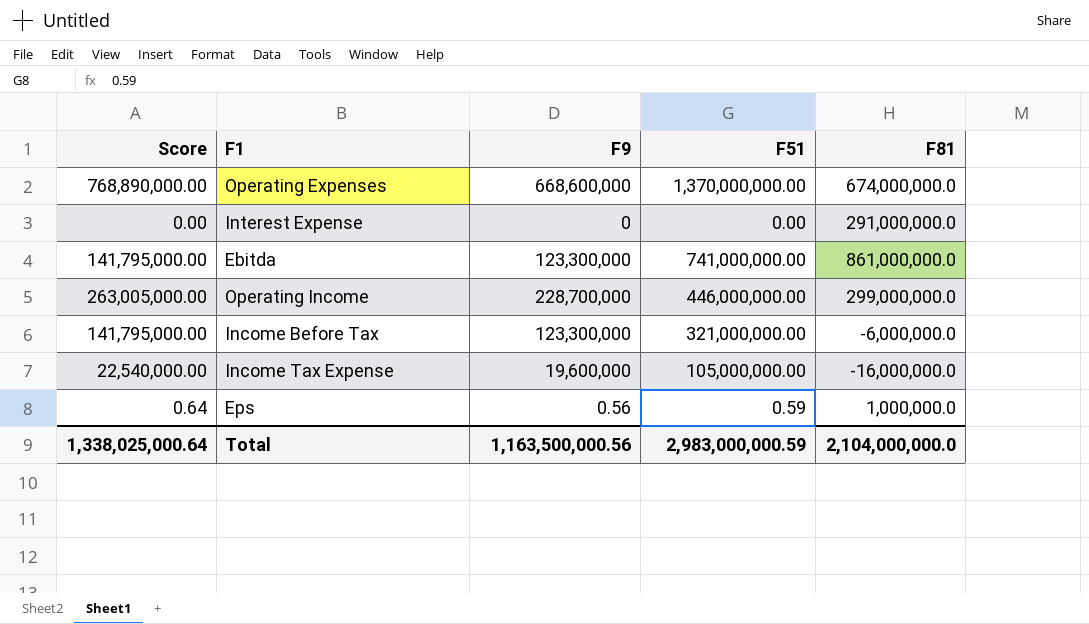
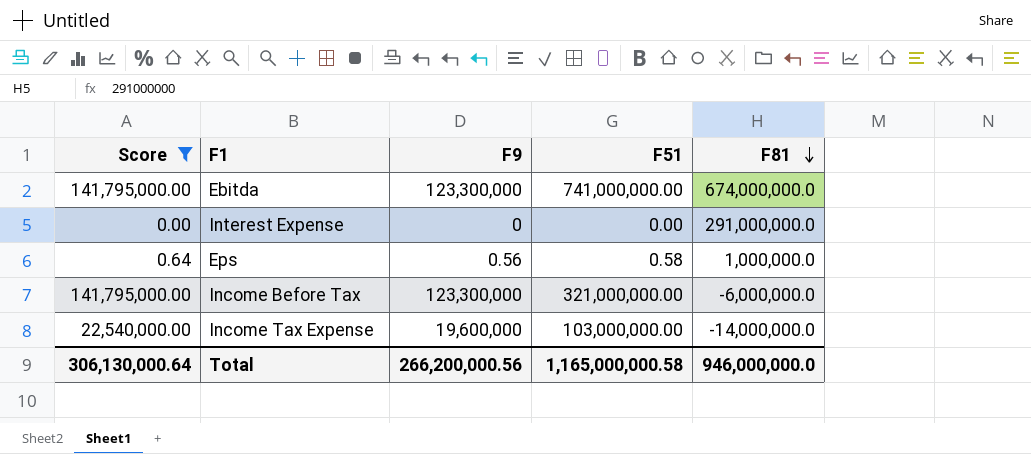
filter: none -> Score <= 141,795,000.00
row order: none -> F81 descending
Ebitda | F81: 861,000,000.0 -> 674,000,000.0
Eps | F51: 0.59 -> 0.58
Income Tax Expense | F51: 105,000,000.00 -> 103,000,000.00
Income Tax Expense | F81: -16,000,000.0 -> -14,000,000.0
Total | Score: 1,338,025,000.64 -> 306,130,000.64
Total | F9: 1,163,500,000.56 -> 266,200,000.56
Total | F51: 2,983,000,000.59 -> 1,165,000,000.58
Total | F81: 2,104,000,000.0 -> 946,000,000.0

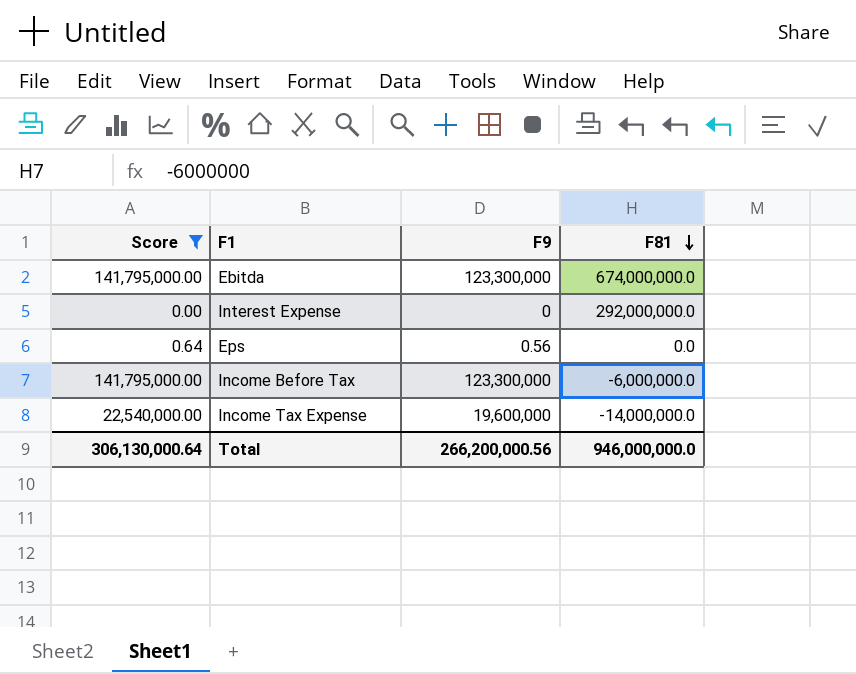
column F51 | position: 4 -> none
Interest Expense | F81: 291,000,000.0 -> 292,000,000.0
Eps | F81: 1,000,000.0 -> 0.0

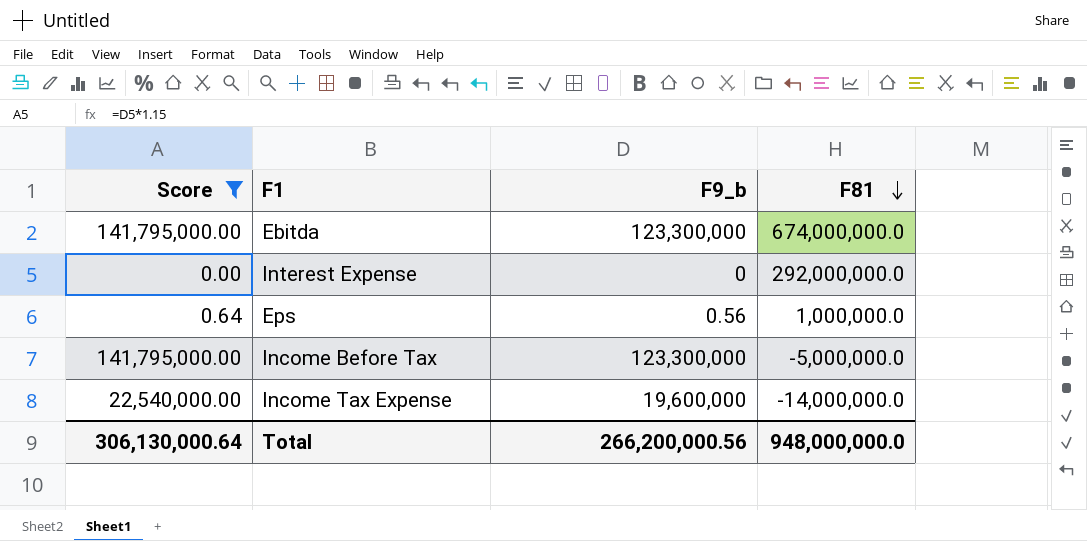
column name: F9 -> F9_b
Eps | F81: 0.0 -> 1,000,000.0
Income Before Tax | F81: -6,000,000.0 -> -5,000,000.0
Total | F81: 946,000,000.0 -> 948,000,000.0

